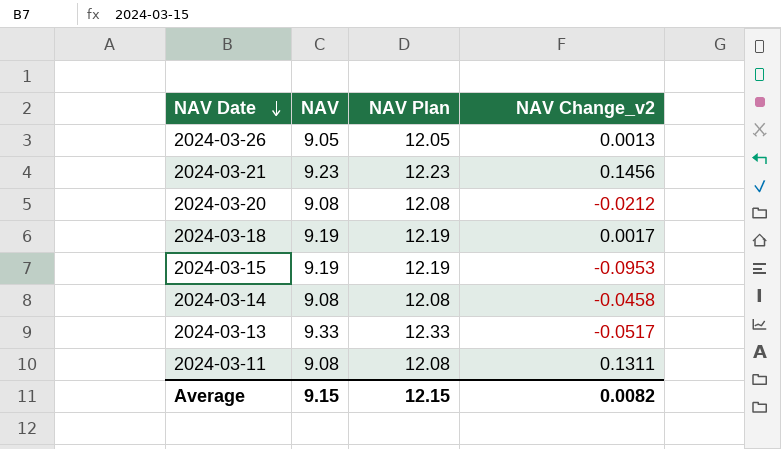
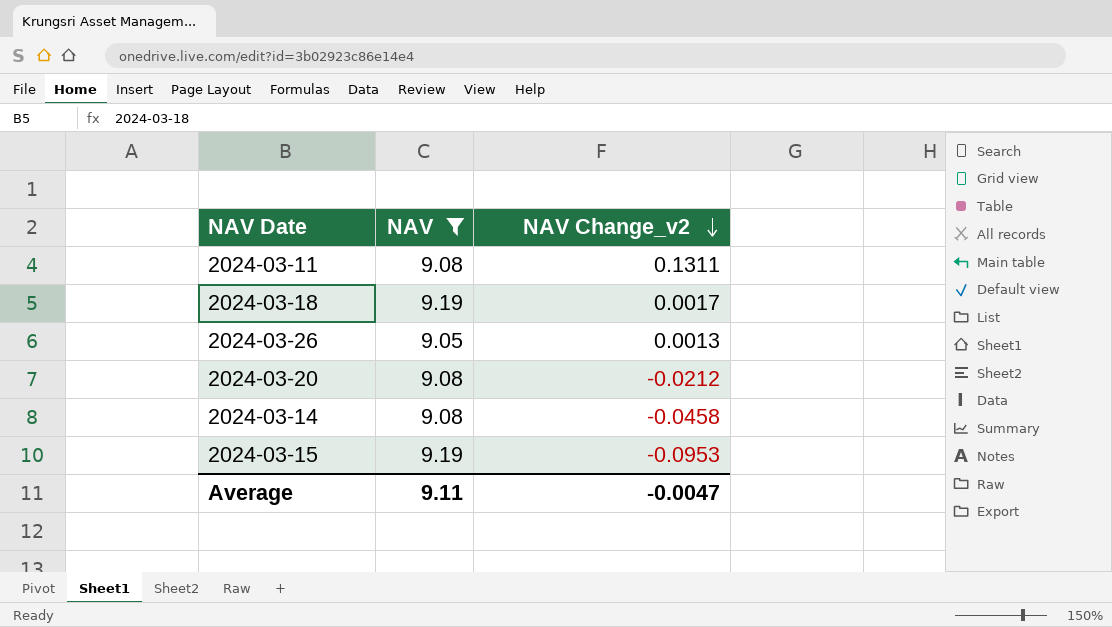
filter: none -> NAV <= 9.19
row order: NAV Date descending -> NAV Change_v2 descending
column NAV Plan | formula: [NAV] + 3 -> none
Average | NAV: 9.15 -> 9.11
Average | NAV Change_v2: 0.0082 -> -0.0047

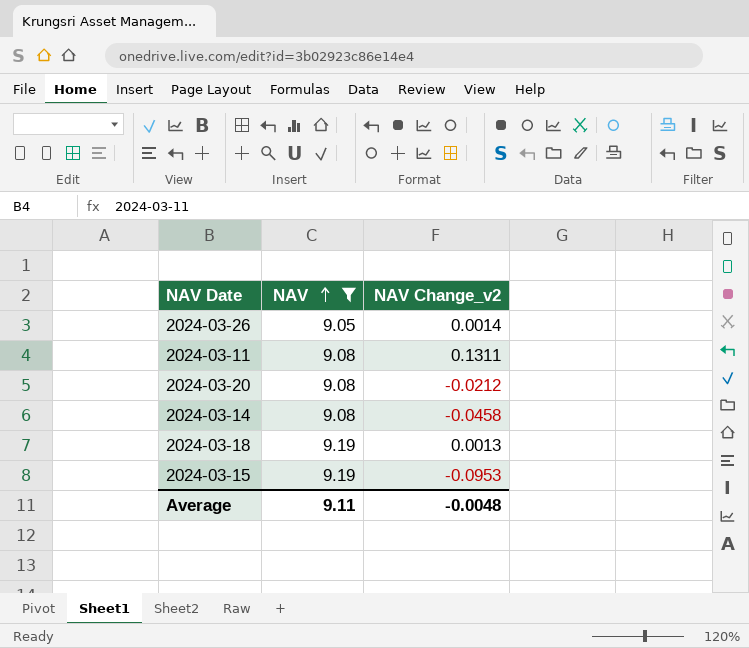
row order: NAV Change_v2 descending -> NAV ascending
2024-03-26 | NAV Change_v2: 0.0013 -> 0.0014
2024-03-18 | NAV Change_v2: 0.0017 -> 0.0013
Average | NAV Change_v2: -0.0047 -> -0.0048

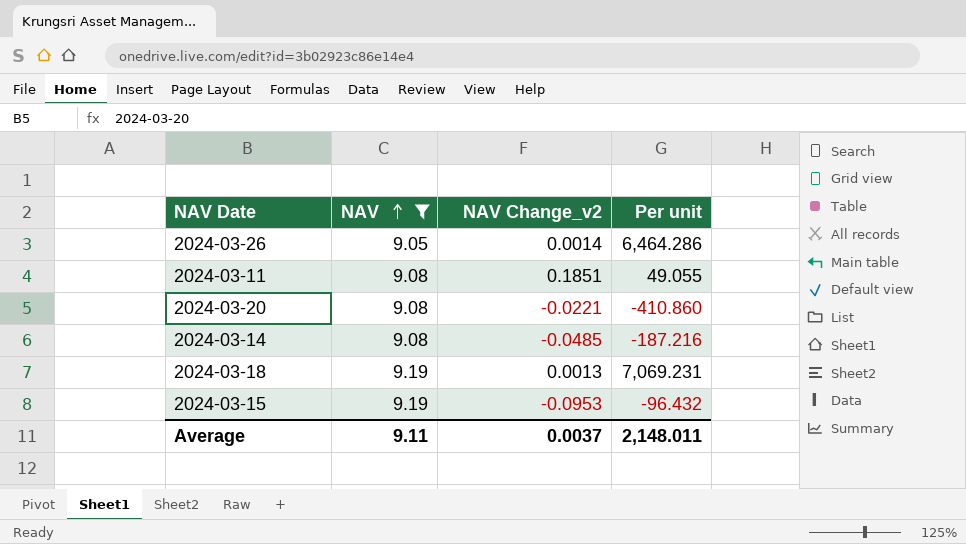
column Per unit | formula: none -> [NAV] / [NAV Change_v2]
2024-03-11 | NAV Change_v2: 0.1311 -> 0.1851
2024-03-20 | NAV Change_v2: -0.0212 -> -0.0221
2024-03-14 | NAV Change_v2: -0.0458 -> -0.0485
Average | NAV Change_v2: -0.0048 -> 0.0037

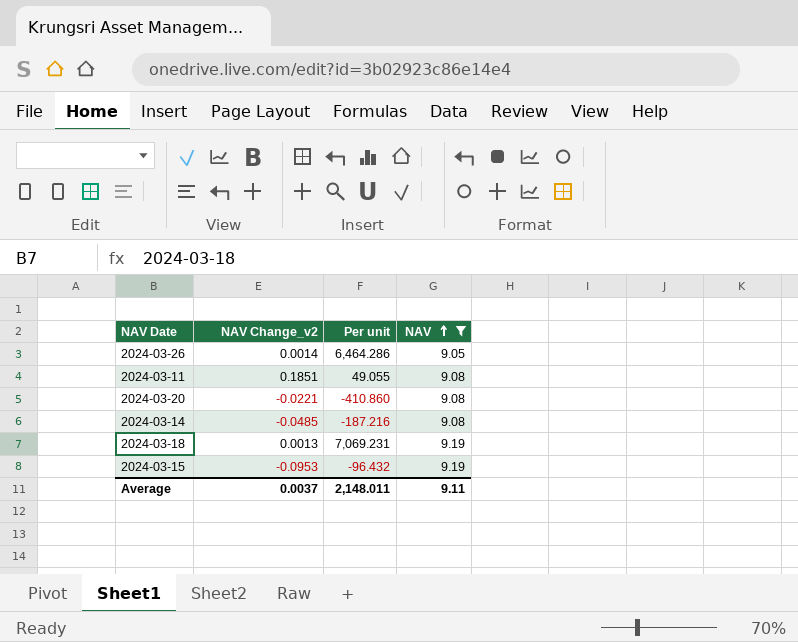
column NAV | position: 2 -> 4

